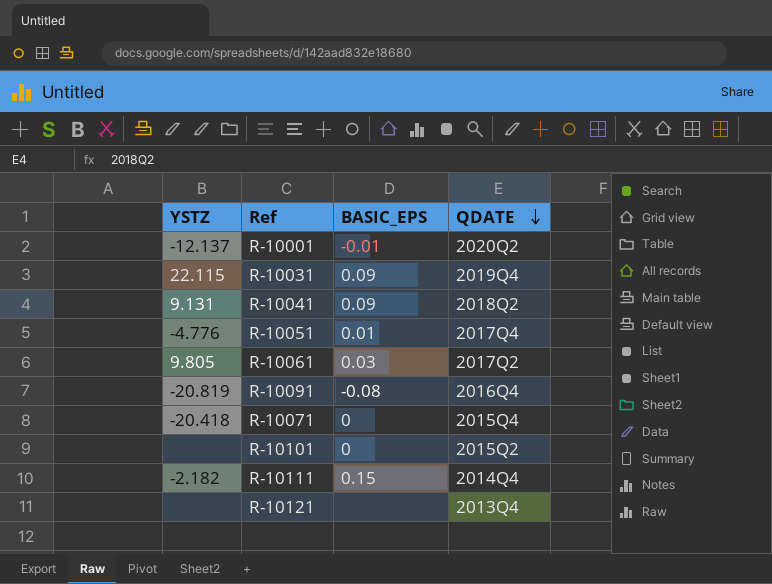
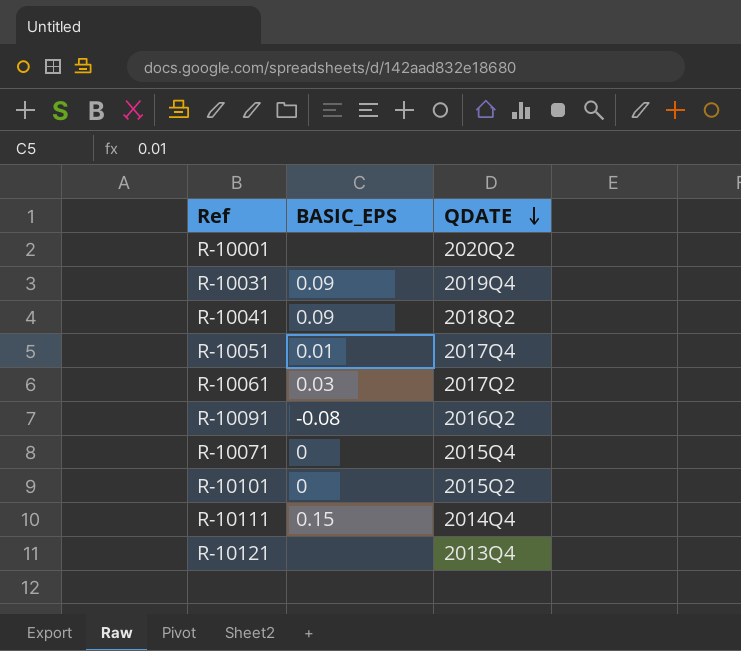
column YSTZ | position: 1 -> none
R-10001 | BASIC_EPS: -0.01 -> none
R-10091 | QDATE: 2016Q4 -> 2016Q2

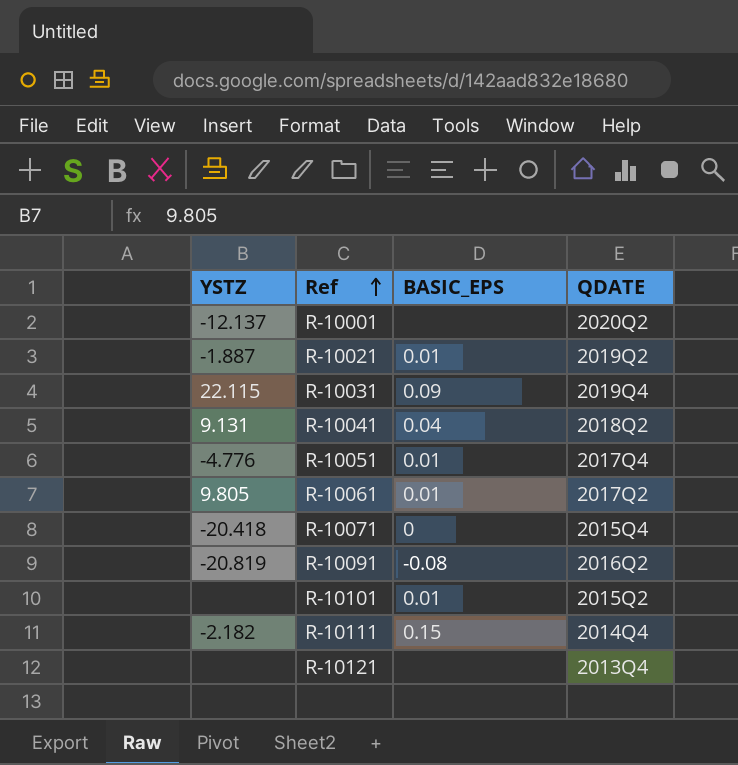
row order: QDATE descending -> Ref ascending
column YSTZ | position: none -> 1
row R-10021: none -> -1.887 | 0.01 | 2019Q2
R-10041 | BASIC_EPS: 0.09 -> 0.04
R-10061 | BASIC_EPS: 0.03 -> 0.01
R-10101 | BASIC_EPS: 0 -> 0.01

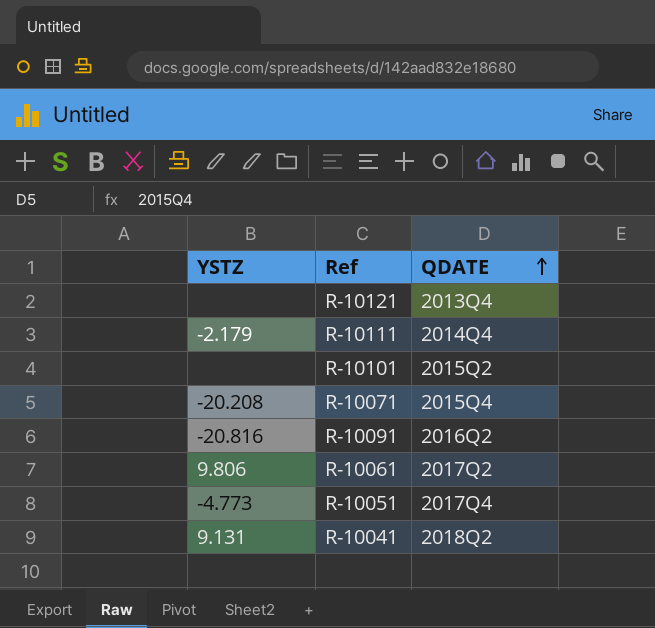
row order: Ref ascending -> QDATE ascending
column BASIC_EPS | position: 3 -> none
row R-10001: -12.137 | none | 2020Q2 -> none
row R-10021: -1.887 | 0.01 | 2019Q2 -> none
row R-10031: 22.115 | 0.09 | 2019Q4 -> none
R-10111 | YSTZ: -2.182 -> -2.179
R-10071 | YSTZ: -20.418 -> -20.208
R-10091 | YSTZ: -20.819 -> -20.816
R-10061 | YSTZ: 9.805 -> 9.806
R-10051 | YSTZ: -4.776 -> -4.773

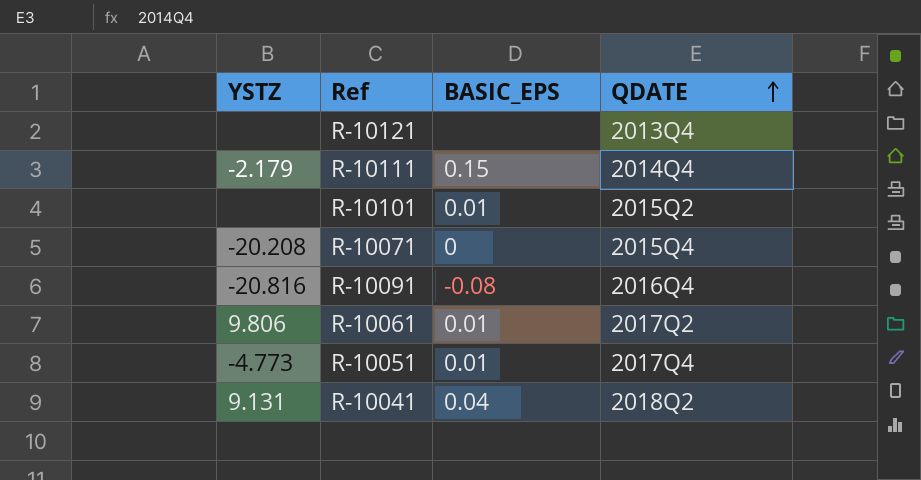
column BASIC_EPS | position: none -> 3
R-10091 | QDATE: 2016Q2 -> 2016Q4

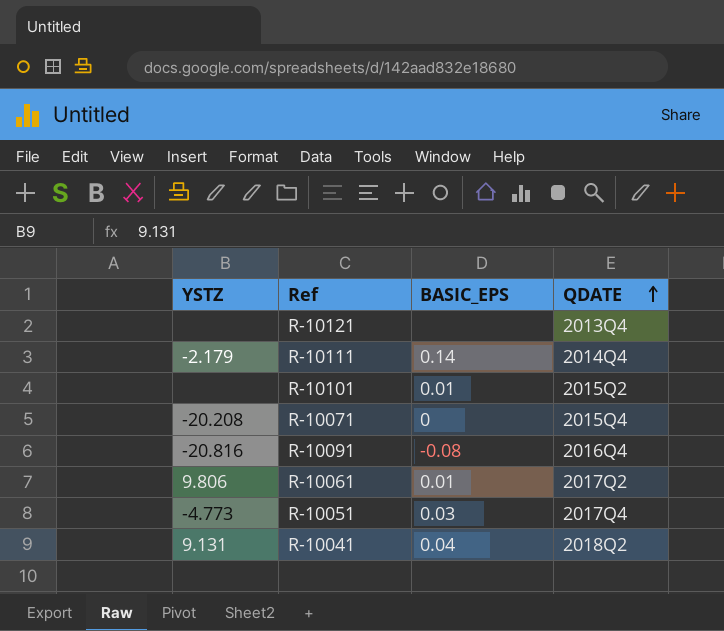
R-10111 | BASIC_EPS: 0.15 -> 0.14
R-10051 | BASIC_EPS: 0.01 -> 0.03

